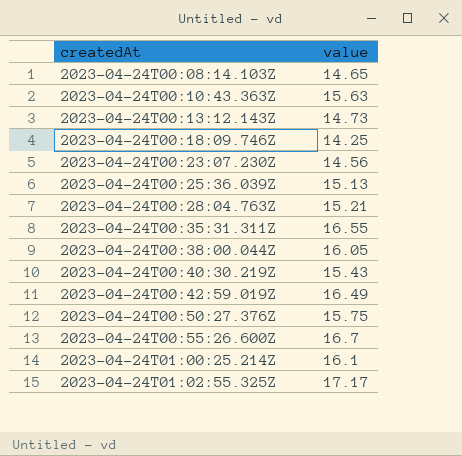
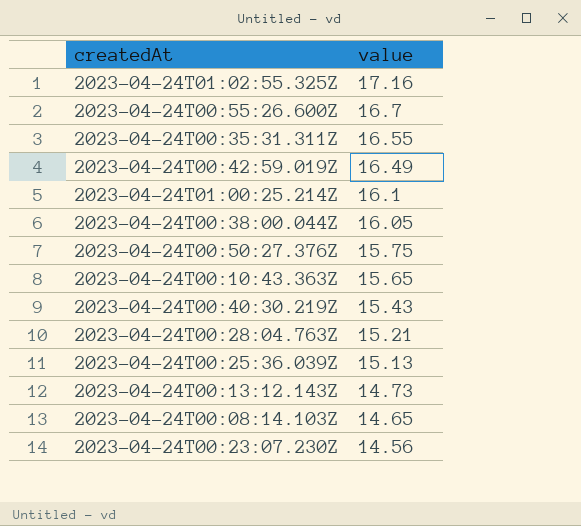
row order: createdAt ascending -> value descending
row 2023-04-24T00:18:09.746Z: 14.25 -> none
2023-04-24T01:02:55.325Z | value: 17.17 -> 17.16
2023-04-24T00:10:43.363Z | value: 15.63 -> 15.65

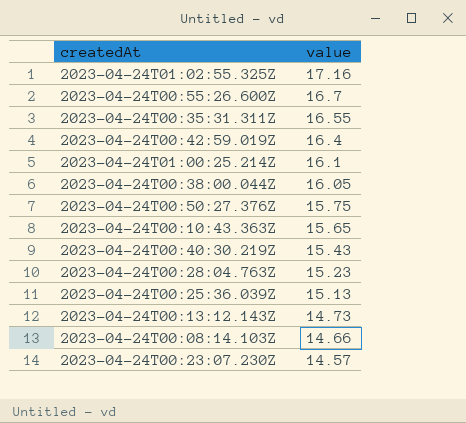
2023-04-24T00:42:59.019Z | value: 16.49 -> 16.4
2023-04-24T00:28:04.763Z | value: 15.21 -> 15.23
2023-04-24T00:08:14.103Z | value: 14.65 -> 14.66
2023-04-24T00:23:07.230Z | value: 14.56 -> 14.57

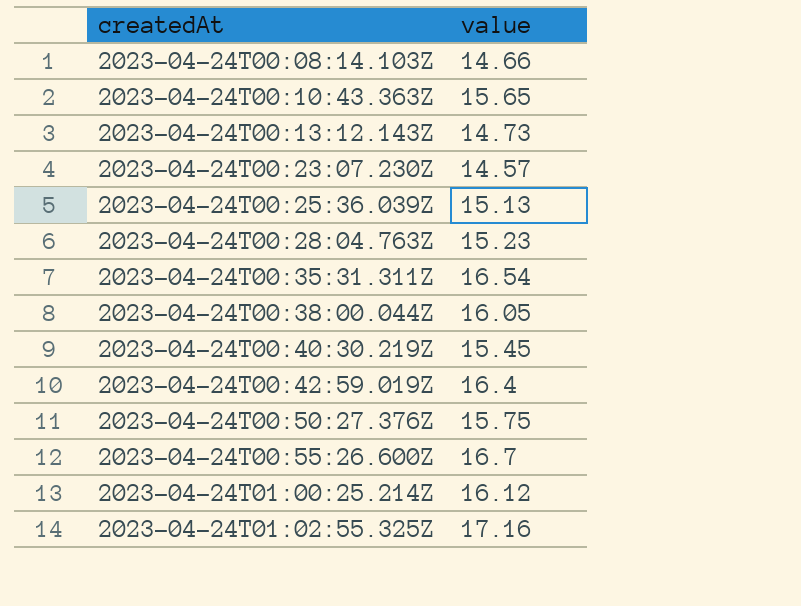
row order: value descending -> createdAt ascending
2023-04-24T00:35:31.311Z | value: 16.55 -> 16.54
2023-04-24T00:40:30.219Z | value: 15.43 -> 15.45
2023-04-24T01:00:25.214Z | value: 16.1 -> 16.12

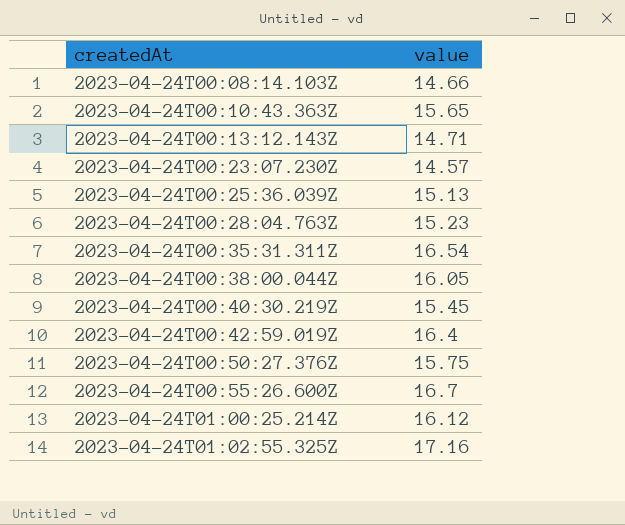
2023-04-24T00:13:12.143Z | value: 14.73 -> 14.71

